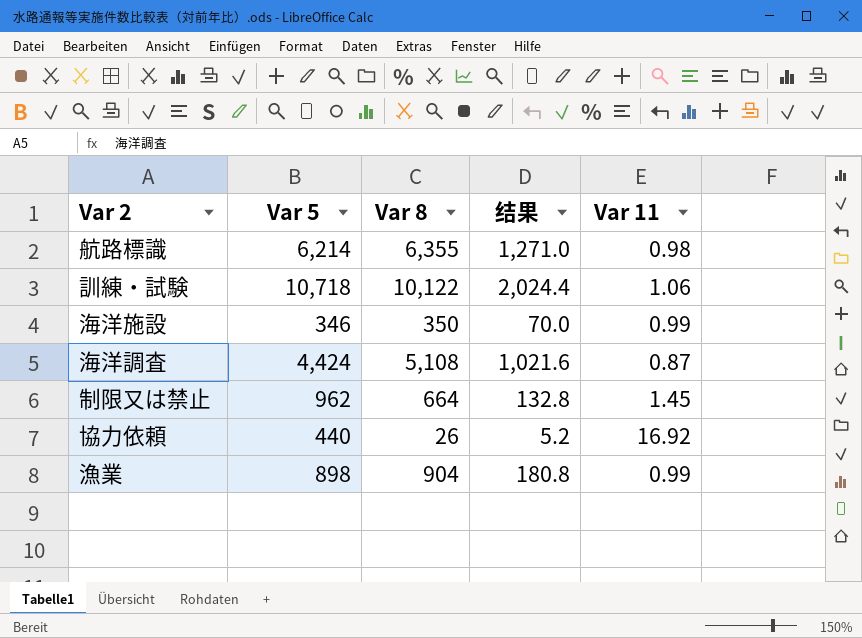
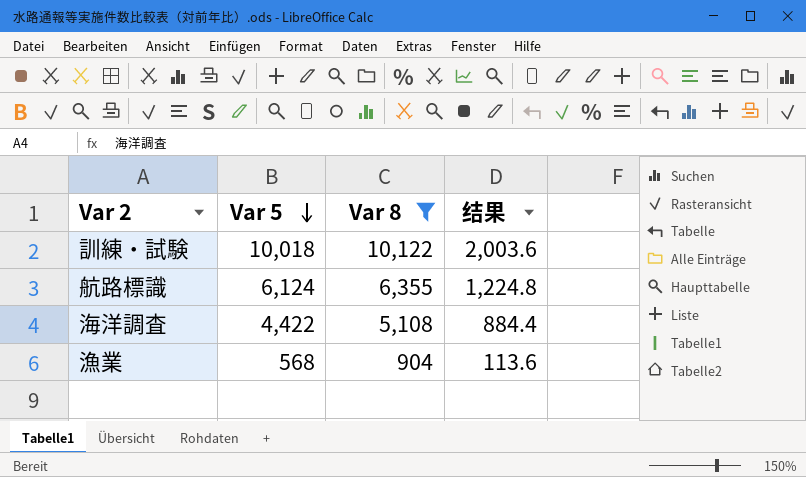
filter: none -> Var 8 >= 904
row order: none -> Var 5 descending
column Var 11 | formula: [Var 5] / [Var 8] -> none
column 结果 | formula: [Var 8] * 0.2 -> [Var 5] * 0.2
訓練・試験 | Var 5: 10,718 -> 10,018
航路標識 | Var 5: 6,214 -> 6,124
海洋調査 | Var 5: 4,424 -> 4,422
漁業 | Var 5: 898 -> 568

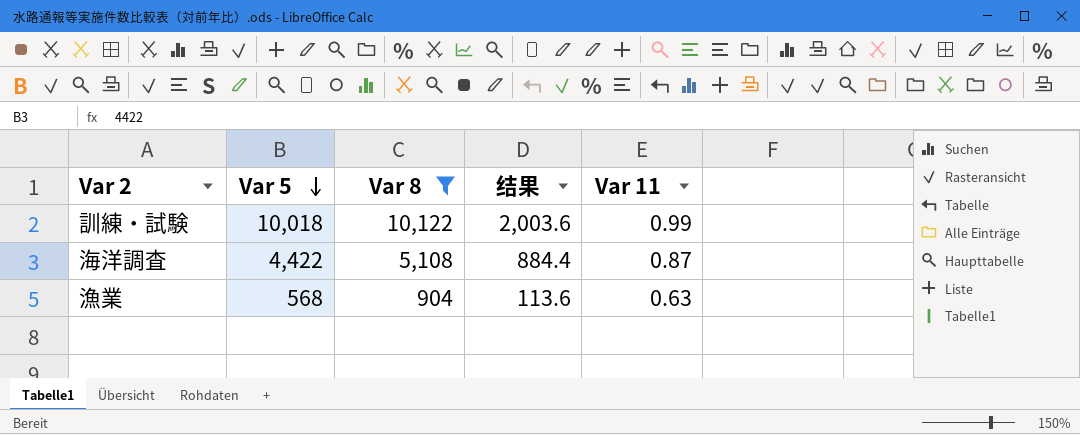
column Var 11 | formula: none -> [Var 5] / [Var 8]
row 航路標識: 6,124 | 6,355 | 1,224.8 -> none

